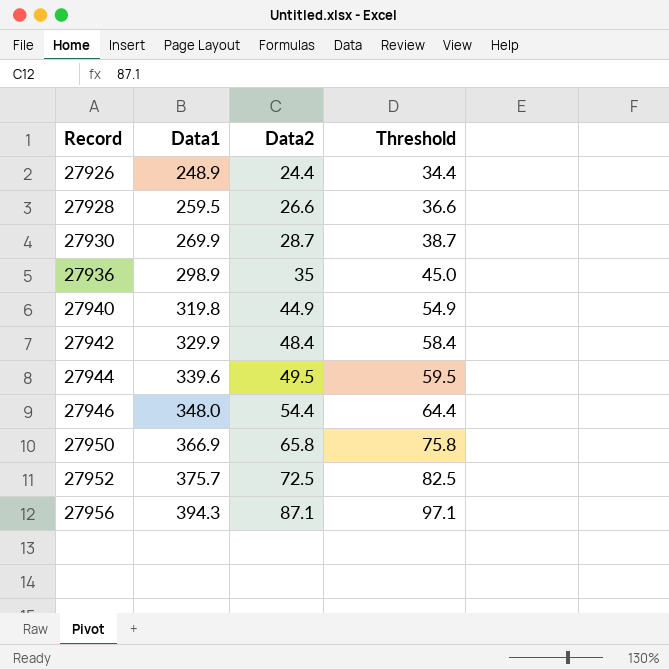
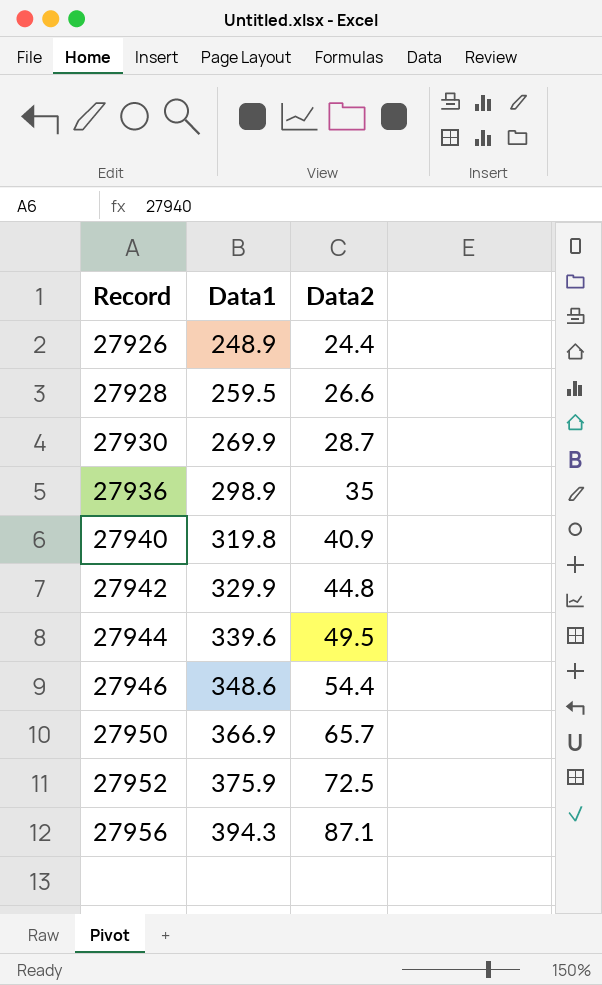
column Threshold | formula: [Data2] + 10 -> none
27940 | Data2: 44.9 -> 40.9
27942 | Data2: 48.4 -> 44.8
27946 | Data1: 348.0 -> 348.6
27950 | Data2: 65.8 -> 65.7
27952 | Data1: 375.7 -> 375.9

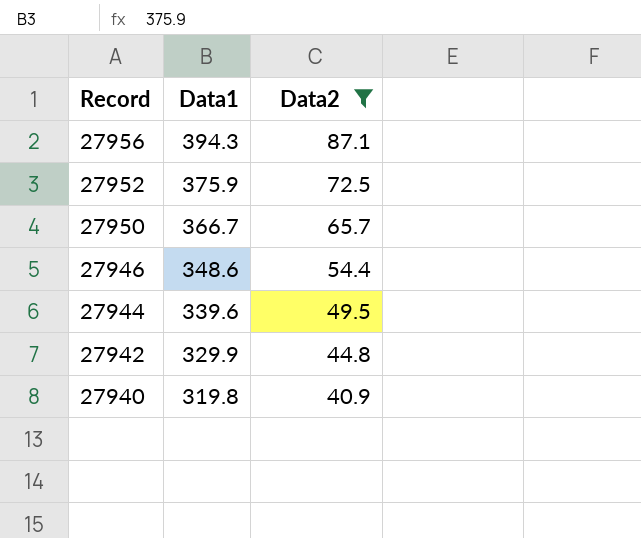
filter: none -> Data2 >= 40.9
row order: Record ascending -> Record descending
27950 | Data1: 366.9 -> 366.7

